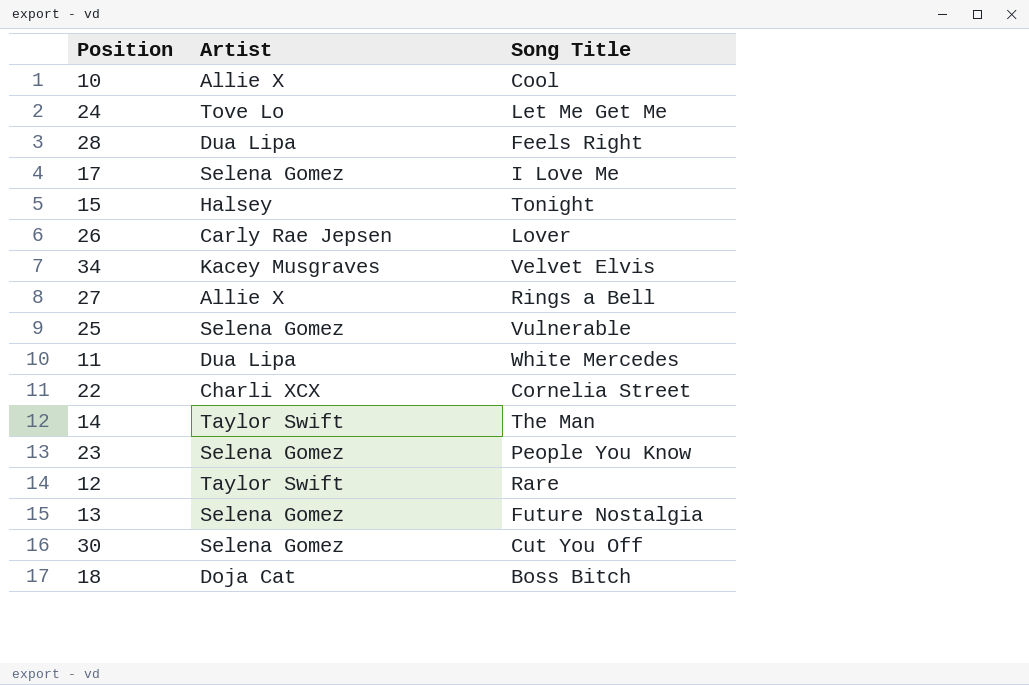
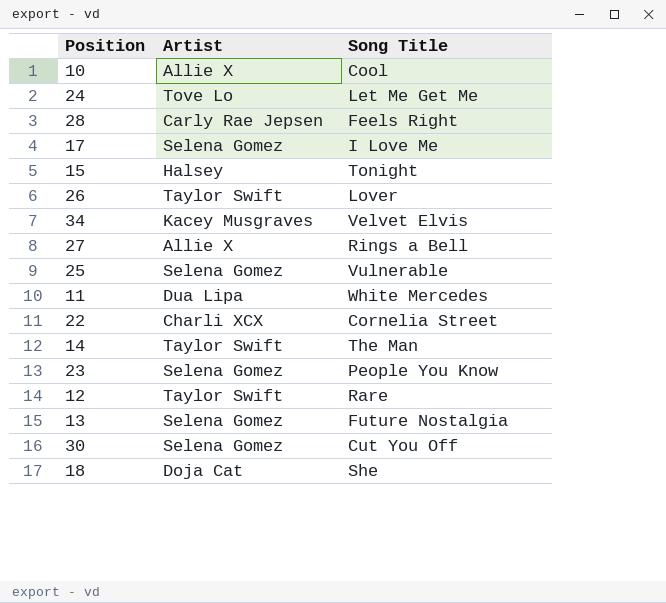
28 | Artist: Dua Lipa -> Carly Rae Jepsen
26 | Artist: Carly Rae Jepsen -> Taylor Swift
18 | Song Title: Boss Bitch -> She

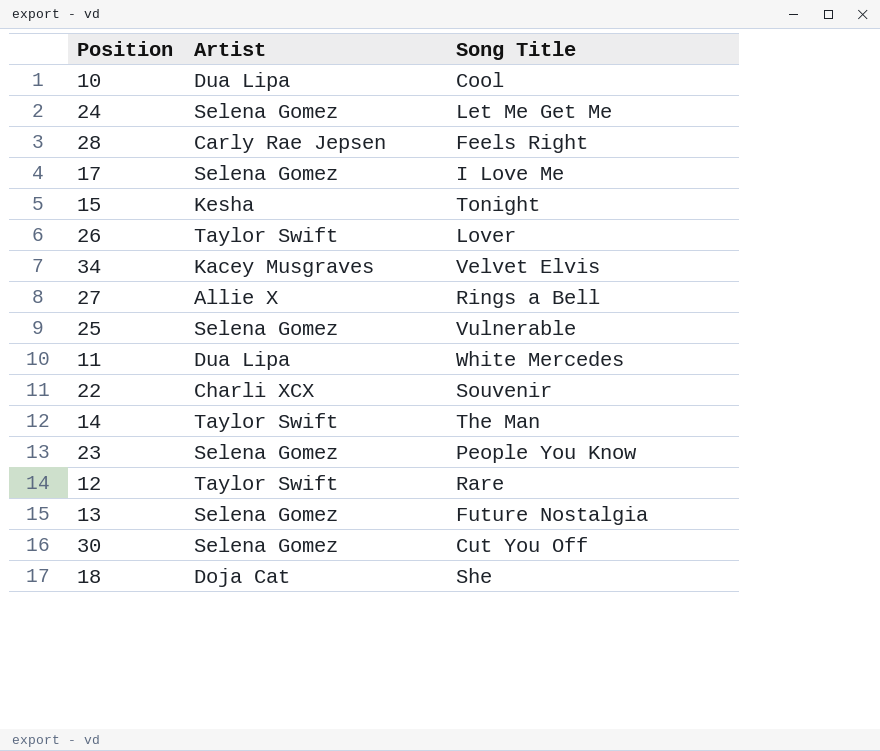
10 | Artist: Allie X -> Dua Lipa
24 | Artist: Tove Lo -> Selena Gomez
15 | Artist: Halsey -> Kesha
22 | Song Title: Cornelia Street -> Souvenir

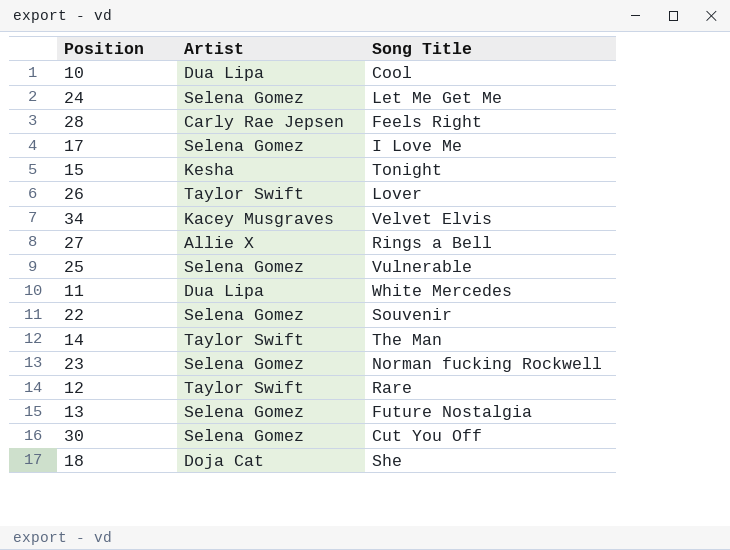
22 | Artist: Charli XCX -> Selena Gomez
23 | Song Title: People You Know -> Norman fucking Rockwell

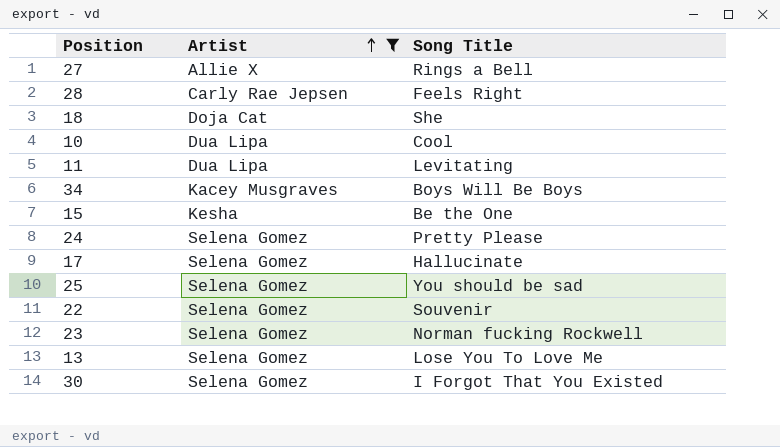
filter: none -> Artist != Taylor Swift
row order: none -> Artist ascending
11 | Song Title: White Mercedes -> Levitating
34 | Song Title: Velvet Elvis -> Boys Will Be Boys
15 | Song Title: Tonight -> Be the One
24 | Song Title: Let Me Get Me -> Pretty Please
17 | Song Title: I Love Me -> Hallucinate
25 | Song Title: Vulnerable -> You should be sad
13 | Song Title: Future Nostalgia -> Lose You To Love Me
30 | Song Title: Cut You Off -> I Forgot That You Existed

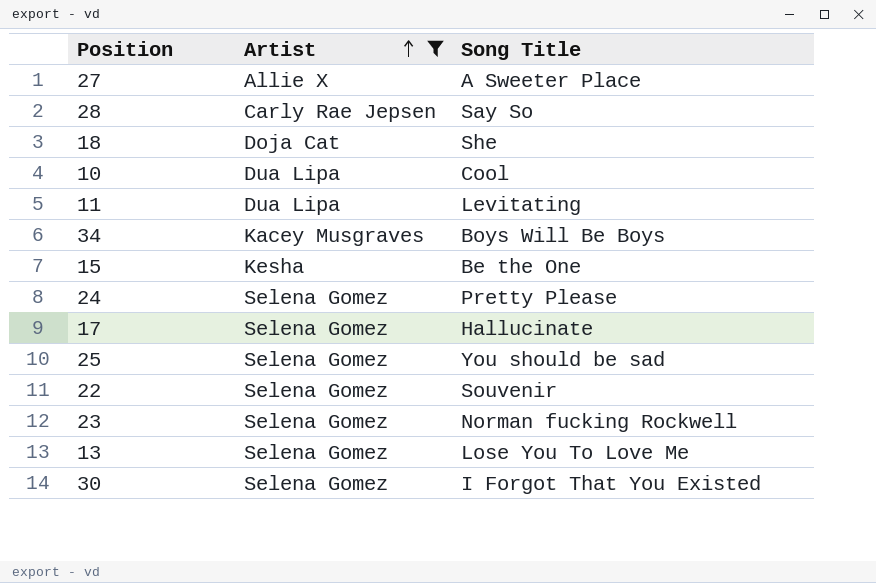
27 | Song Title: Rings a Bell -> A Sweeter Place
28 | Song Title: Feels Right -> Say So

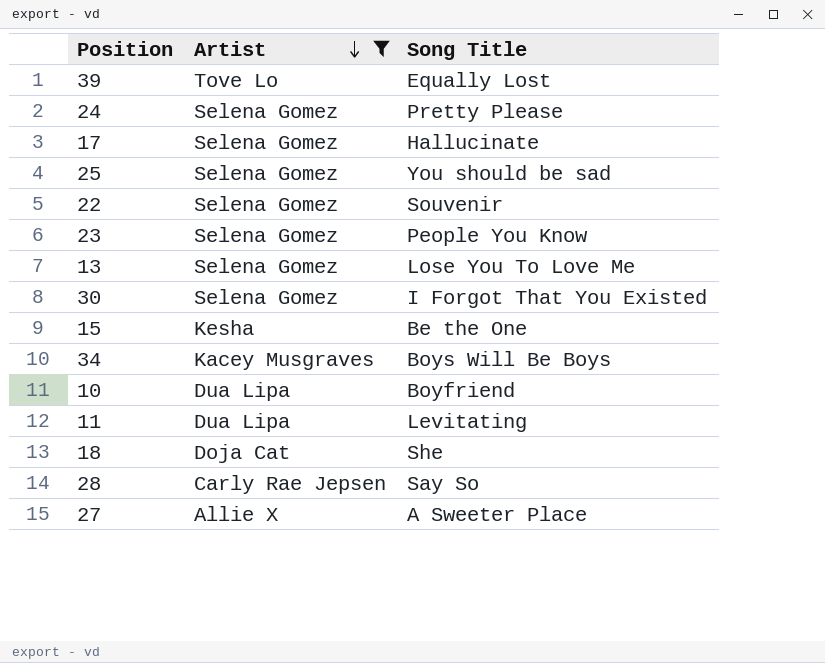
row order: Artist ascending -> Artist descending
row 39: none -> Tove Lo | Equally Lost
23 | Song Title: Norman fucking Rockwell -> People You Know
10 | Song Title: Cool -> Boyfriend

